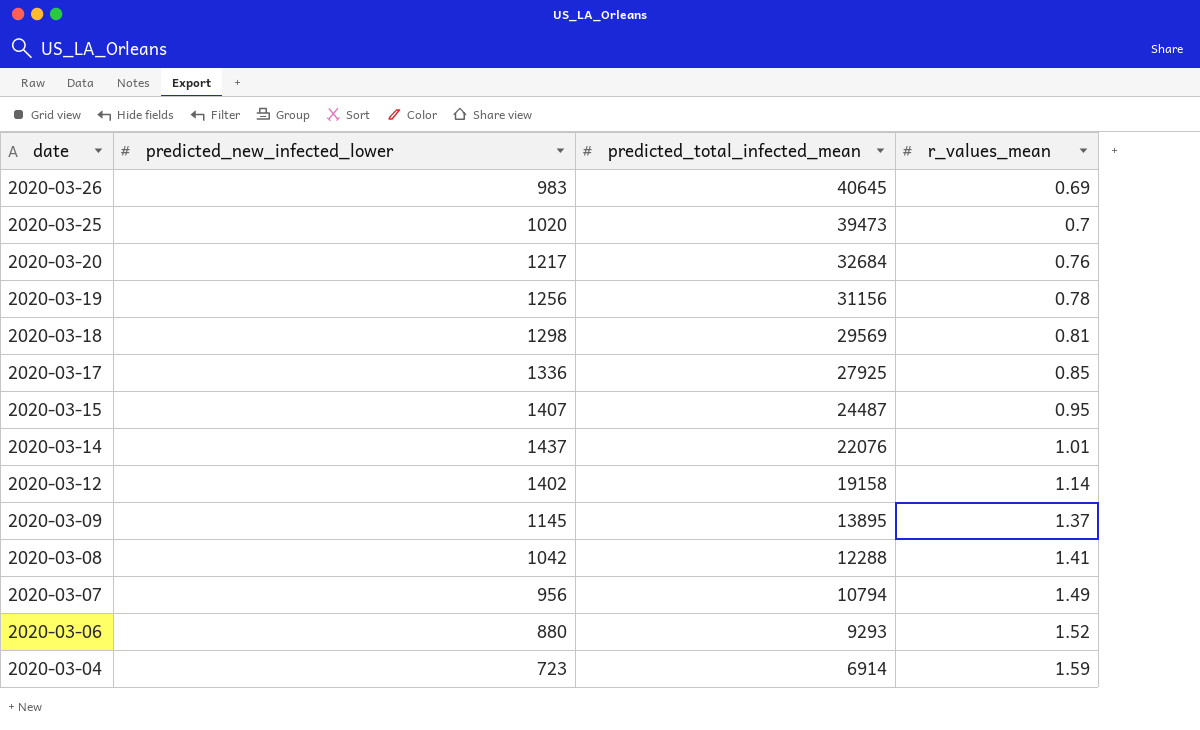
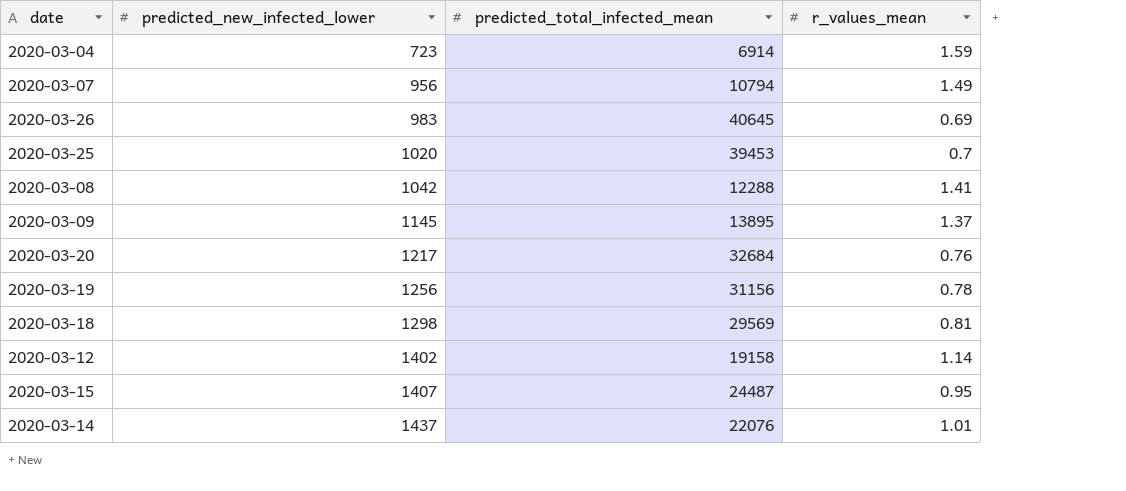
row order: date descending -> predicted_new_infected_lower ascending
row 2020-03-17: 1336 | 27925 | 0.85 -> none
row 2020-03-06: 880 | 9293 | 1.52 -> none
2020-03-25 | predicted_total_infected_mean: 39473 -> 39453

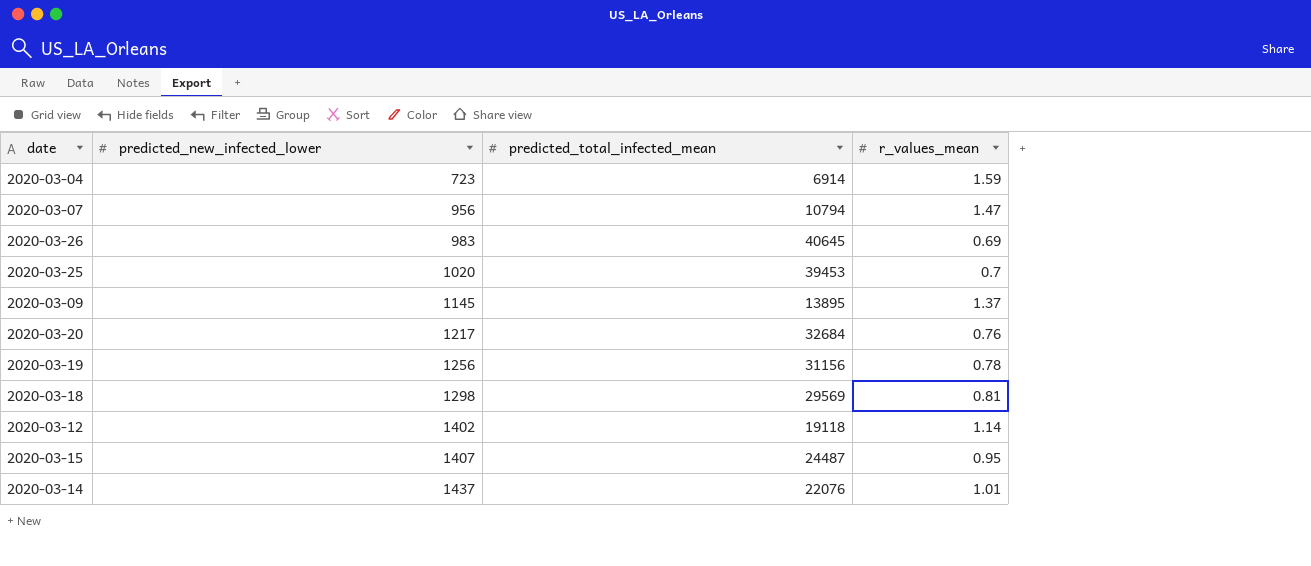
row 2020-03-08: 1042 | 12288 | 1.41 -> none
2020-03-07 | r_values_mean: 1.49 -> 1.47
2020-03-12 | predicted_total_infected_mean: 19158 -> 19118

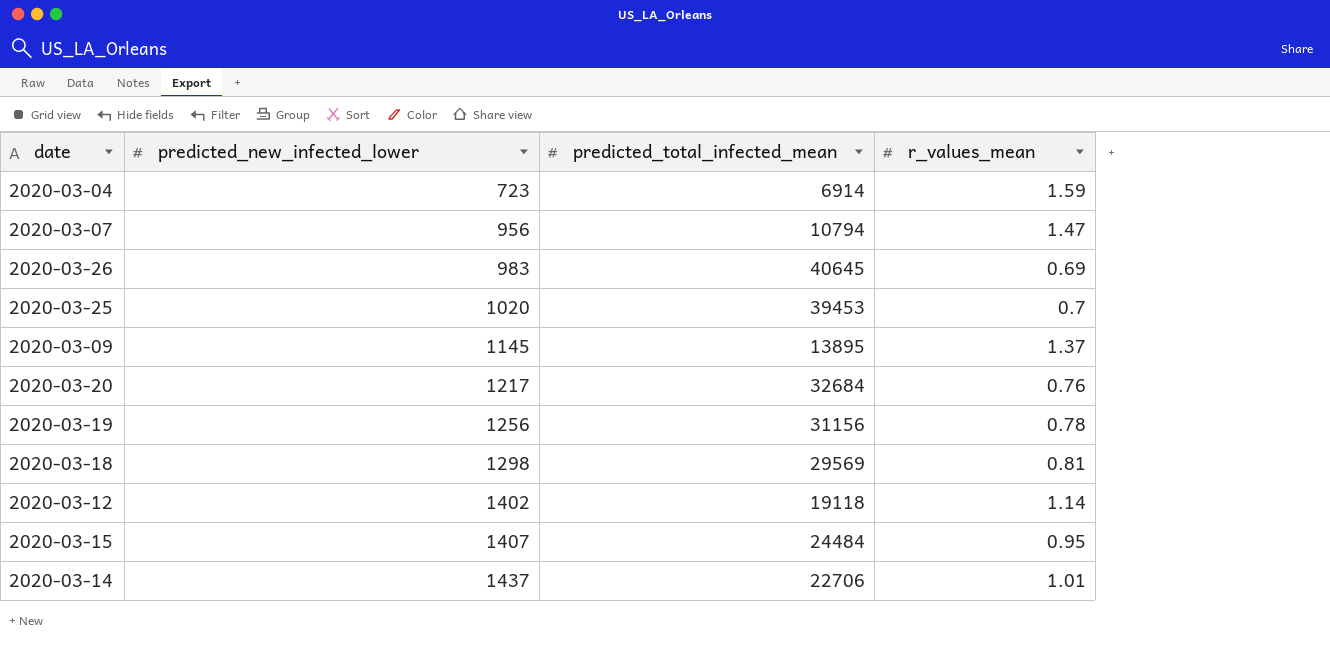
2020-03-15 | predicted_total_infected_mean: 24487 -> 24484
2020-03-14 | predicted_total_infected_mean: 22076 -> 22706

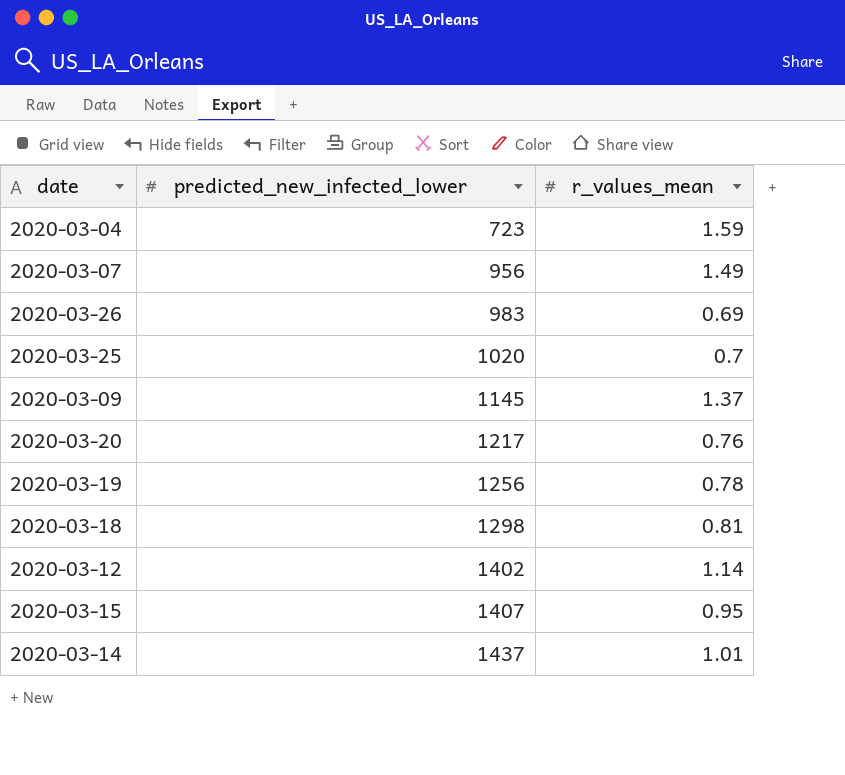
column predicted_total_infected_mean | position: 3 -> none
2020-03-07 | r_values_mean: 1.47 -> 1.49

